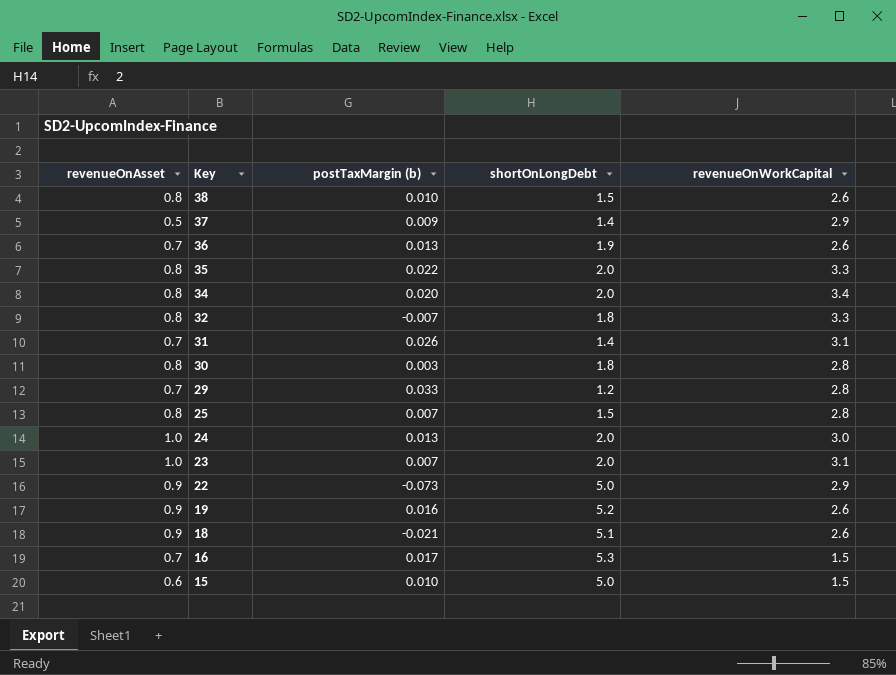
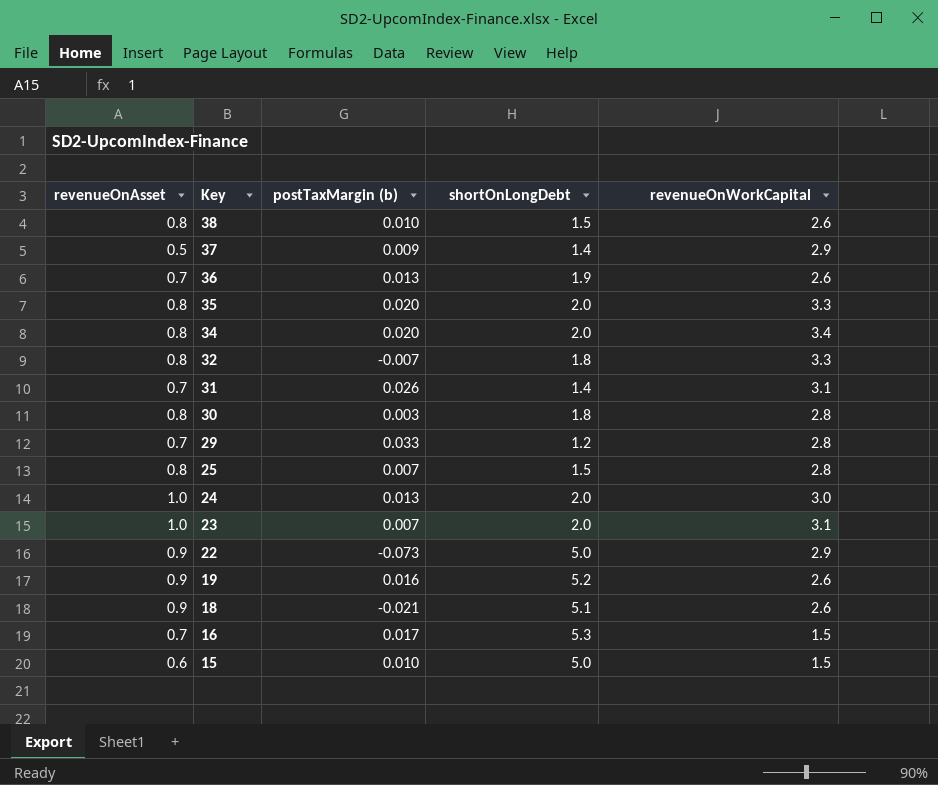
35 | postTaxMargin (b): 0.022 -> 0.020

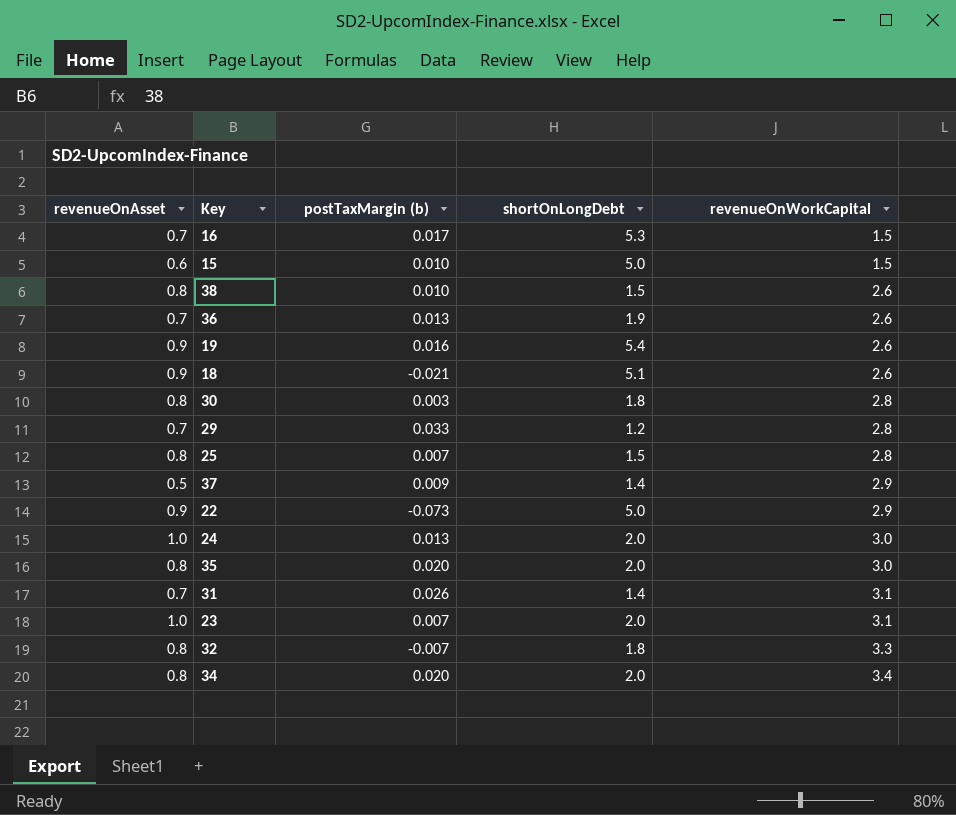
row order: Key descending -> revenueOnWorkCapital ascending
19 | shortOnLongDebt: 5.2 -> 5.4
35 | revenueOnWorkCapital: 3.3 -> 3.0

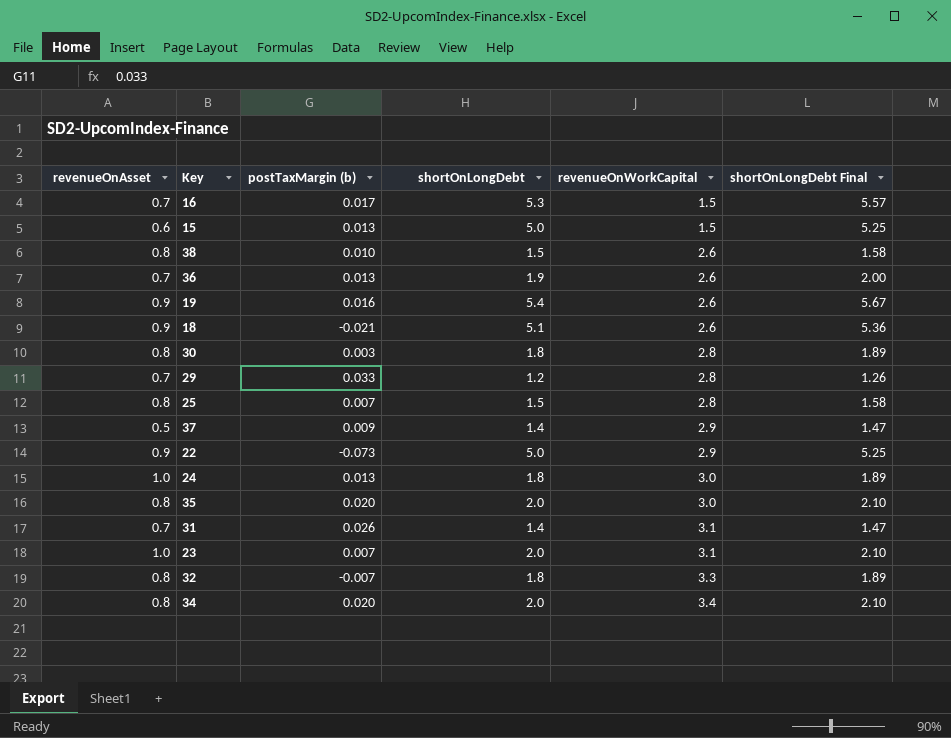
column shortOnLongDebt Final | formula: none -> [shortOnLongDebt] * 1.05
15 | postTaxMargin (b): 0.010 -> 0.013
24 | shortOnLongDebt: 2.0 -> 1.8

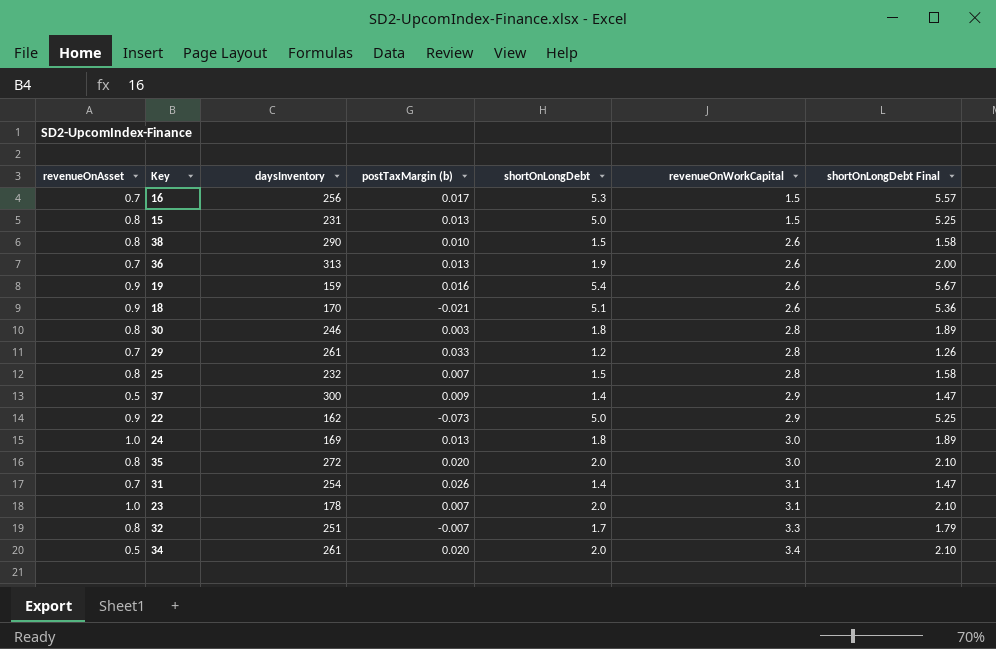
column daysInventory | position: none -> 3
15 | revenueOnAsset: 0.6 -> 0.8
32 | shortOnLongDebt: 1.8 -> 1.7
32 | shortOnLongDebt Final: 1.89 -> 1.79
34 | revenueOnAsset: 0.8 -> 0.5

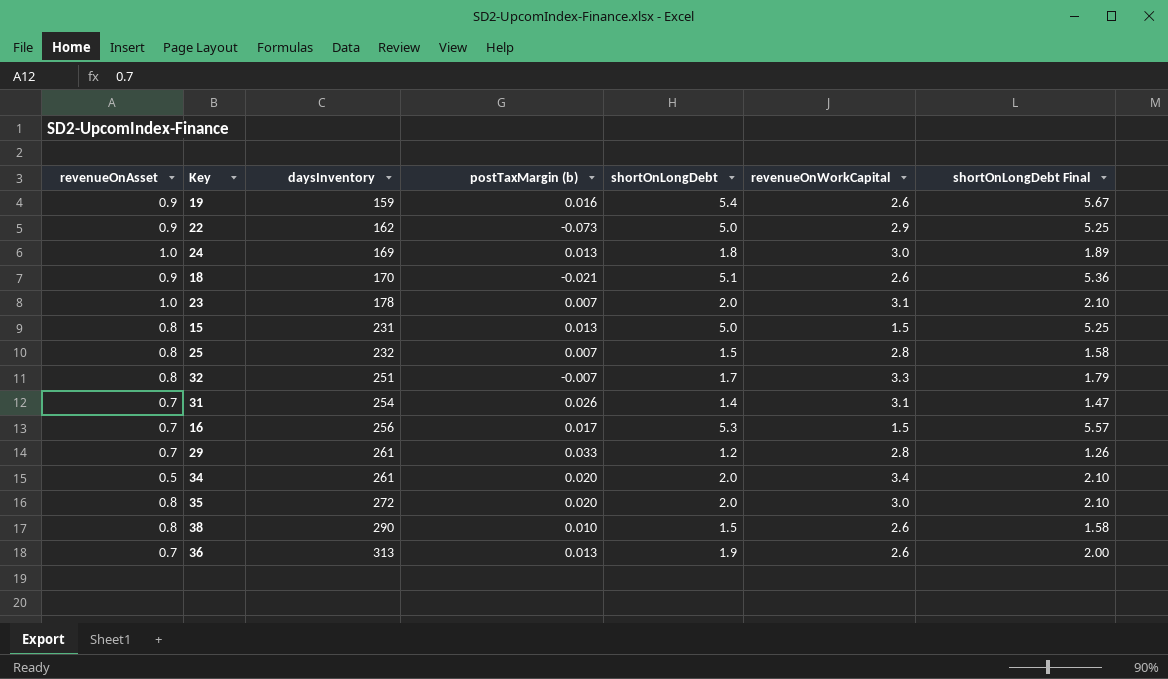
row order: revenueOnWorkCapital ascending -> daysInventory ascending
row 30: 0.8 | 246 | 0.003 | 1.8 | 2.8 | 1.89 -> none
row 37: 0.5 | 300 | 0.009 | 1.4 | 2.9 | 1.47 -> none

